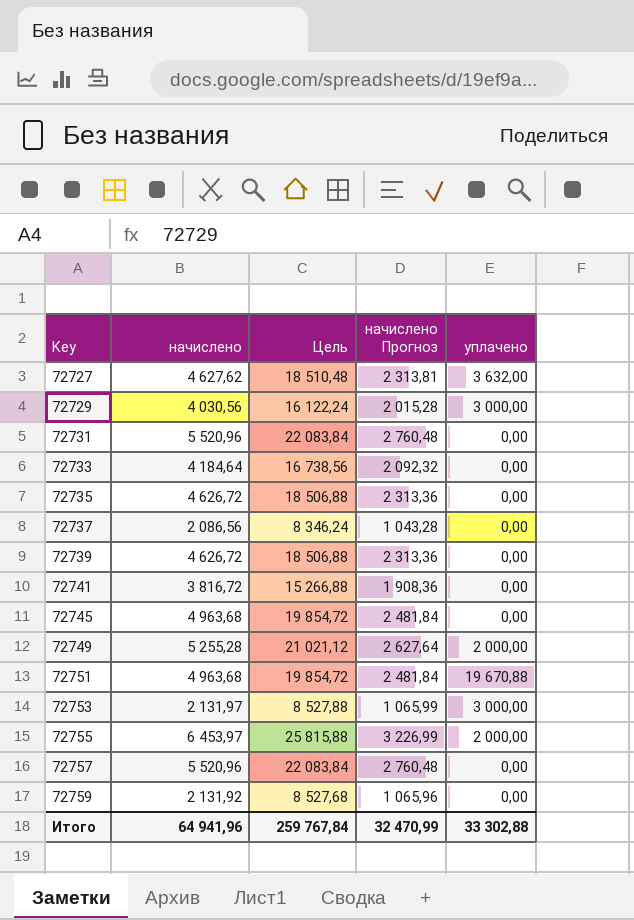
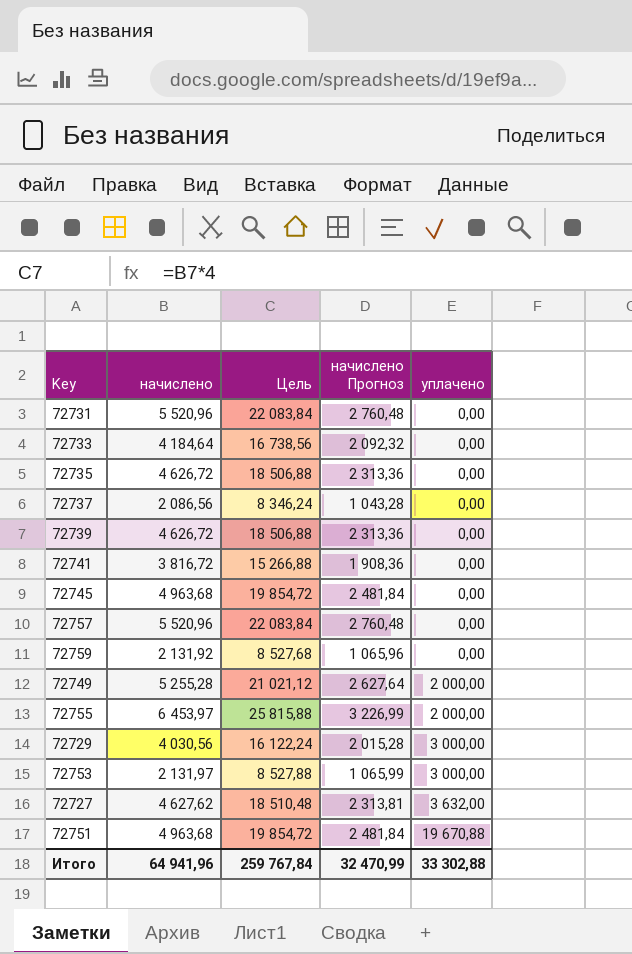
row order: Key ascending -> уплачено ascending

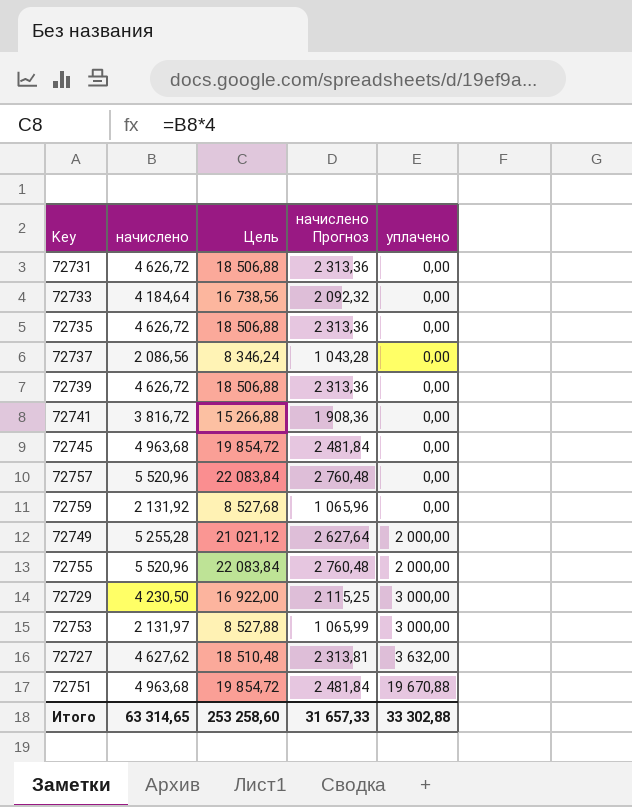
72731 | начислено: 5 520,96 -> 4 626,72
72731 | Цель: 22 083,84 -> 18 506,88
72731 | начислено Прогноз: 2 760,48 -> 2 313,36
72755 | начислено: 6 453,97 -> 5 520,96
72755 | Цель: 25 815,88 -> 22 083,84
72755 | начислено Прогноз: 3 226,99 -> 2 760,48
72729 | начислено: 4 030,56 -> 4 230,50
72729 | Цель: 16 122,24 -> 16 922,00
72729 | начислено Прогноз: 2 015,28 -> 2 115,25
Итого | начислено: 64 941,96 -> 63 314,65
Итого | Цель: 259 767,84 -> 253 258,60
Итого | начислено Прогноз: 32 470,99 -> 31 657,33

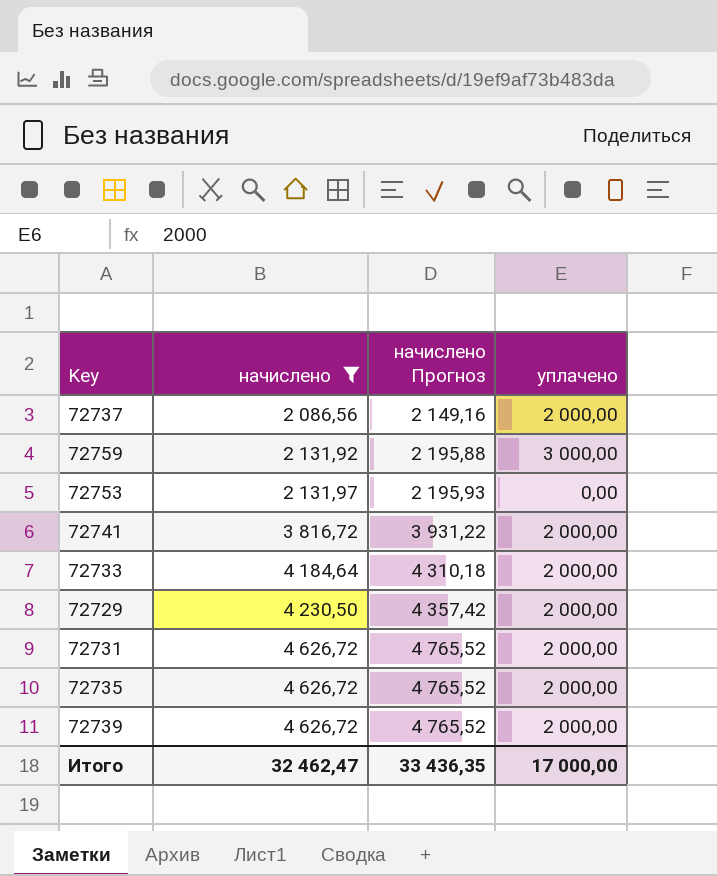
filter: none -> начислено <= 4 626,72
row order: уплачено ascending -> начислено ascending
column Цель | formula: [начислено] * 4 -> none
column начислено Прогноз | formula: [начислено] * 0,5 -> [начислено] * 1,03
72737 | уплачено: 0,00 -> 2 000,00
72759 | уплачено: 0,00 -> 3 000,00
72753 | уплачено: 3 000,00 -> 0,00
72741 | уплачено: 0,00 -> 2 000,00
72733 | уплачено: 0,00 -> 2 000,00
72729 | уплачено: 3 000,00 -> 2 000,00
72731 | уплачено: 0,00 -> 2 000,00
72735 | уплачено: 0,00 -> 2 000,00
72739 | уплачено: 0,00 -> 2 000,00
Итого | начислено: 63 314,65 -> 32 462,47
Итого | начислено Прогноз: 31 657,33 -> 33 436,35
Итого | уплачено: 33 302,88 -> 17 000,00

